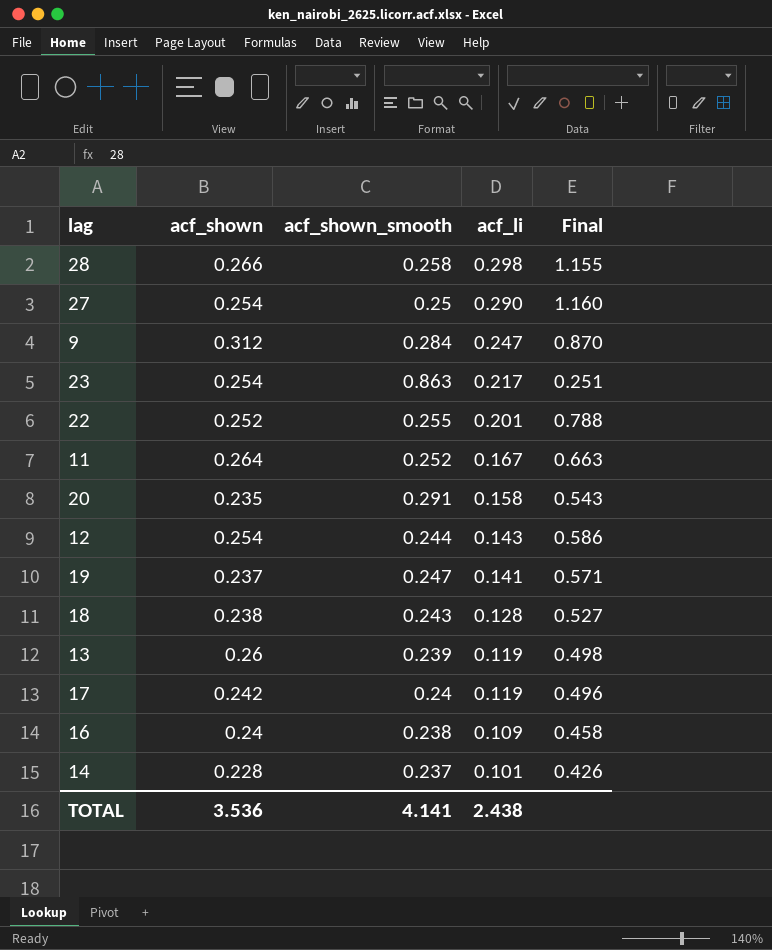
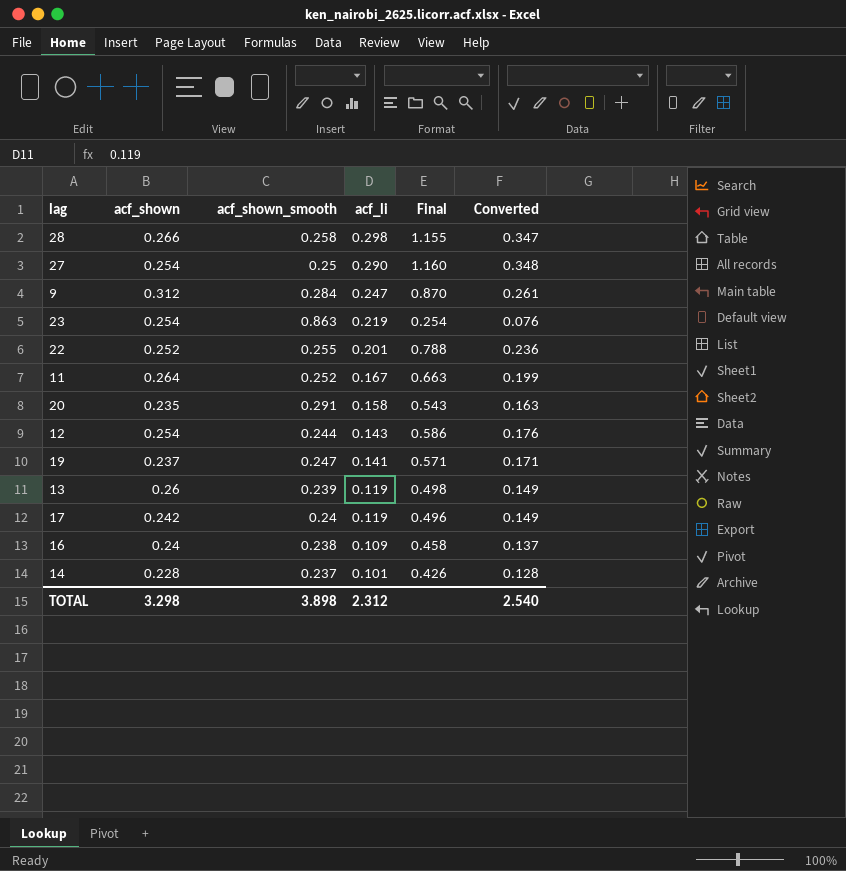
column Converted | formula: none -> [Final] * 0.3
row 18: 0.238 | 0.243 | 0.128 | 0.527 -> none
23 | acf_li: 0.217 -> 0.219
23 | Final: 0.251 -> 0.254
TOTAL | acf_shown: 3.536 -> 3.298
TOTAL | acf_shown_smooth: 4.141 -> 3.898
TOTAL | acf_li: 2.438 -> 2.312

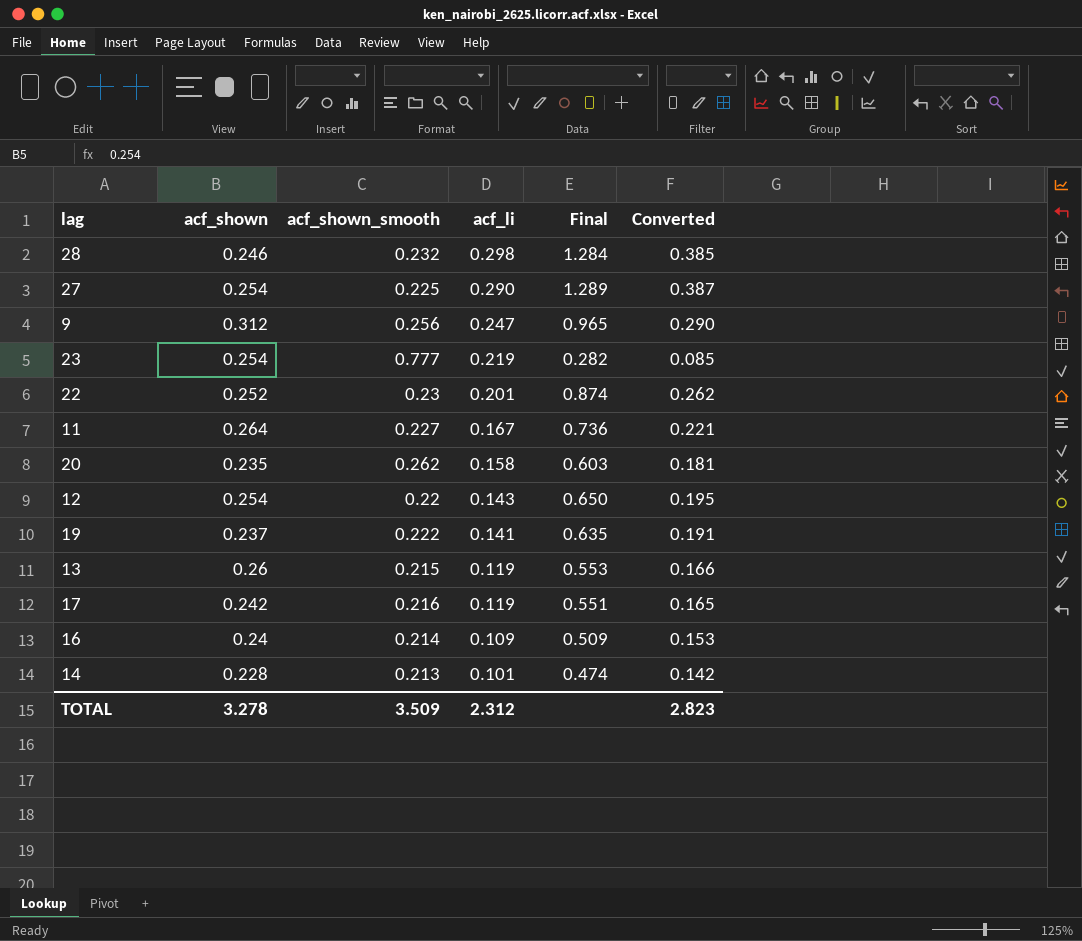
28 | acf_shown: 0.266 -> 0.246
28 | acf_shown_smooth: 0.258 -> 0.232
28 | Final: 1.155 -> 1.284
28 | Converted: 0.347 -> 0.385
27 | acf_shown_smooth: 0.25 -> 0.225
27 | Final: 1.160 -> 1.289
27 | Converted: 0.348 -> 0.387
9 | acf_shown_smooth: 0.284 -> 0.256
9 | Final: 0.870 -> 0.965
9 | Converted: 0.261 -> 0.290
23 | acf_shown_smooth: 0.863 -> 0.777
23 | Final: 0.254 -> 0.282
23 | Converted: 0.076 -> 0.085
22 | acf_shown_smooth: 0.255 -> 0.23
22 | Final: 0.788 -> 0.874
22 | Converted: 0.236 -> 0.262
11 | acf_shown_smooth: 0.252 -> 0.227
11 | Final: 0.663 -> 0.736
11 | Converted: 0.199 -> 0.221
20 | acf_shown_smooth: 0.291 -> 0.262
20 | Final: 0.543 -> 0.603
20 | Converted: 0.163 -> 0.181
12 | acf_shown_smooth: 0.244 -> 0.22
12 | Final: 0.586 -> 0.650
12 | Converted: 0.176 -> 0.195
19 | acf_shown_smooth: 0.247 -> 0.222
19 | Final: 0.571 -> 0.635
19 | Converted: 0.171 -> 0.191
13 | acf_shown_smooth: 0.239 -> 0.215
13 | Final: 0.498 -> 0.553
13 | Converted: 0.149 -> 0.166
17 | acf_shown_smooth: 0.24 -> 0.216
17 | Final: 0.496 -> 0.551
17 | Converted: 0.149 -> 0.165
16 | acf_shown_smooth: 0.238 -> 0.214
16 | Final: 0.458 -> 0.509
16 | Converted: 0.137 -> 0.153
14 | acf_shown_smooth: 0.237 -> 0.213
14 | Final: 0.426 -> 0.474
14 | Converted: 0.128 -> 0.142
TOTAL | acf_shown: 3.298 -> 3.278
TOTAL | acf_shown_smooth: 3.898 -> 3.509
TOTAL | Converted: 2.540 -> 2.823

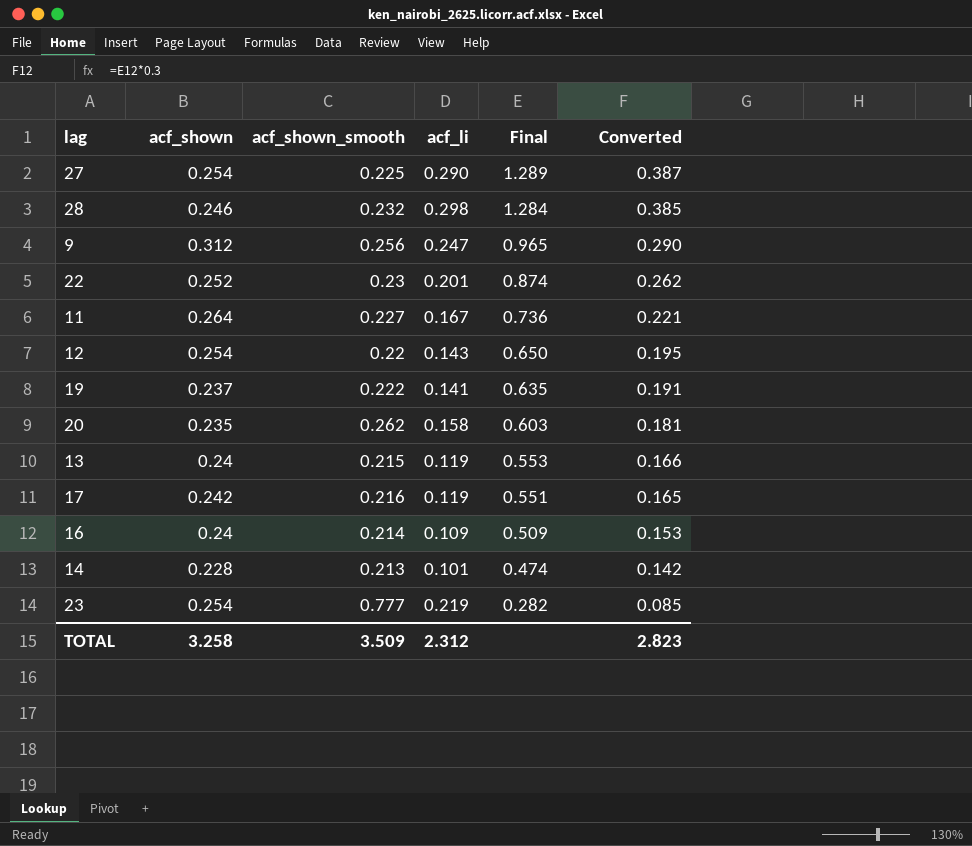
row order: acf_li descending -> Final descending
13 | acf_shown: 0.26 -> 0.24
TOTAL | acf_shown: 3.278 -> 3.258

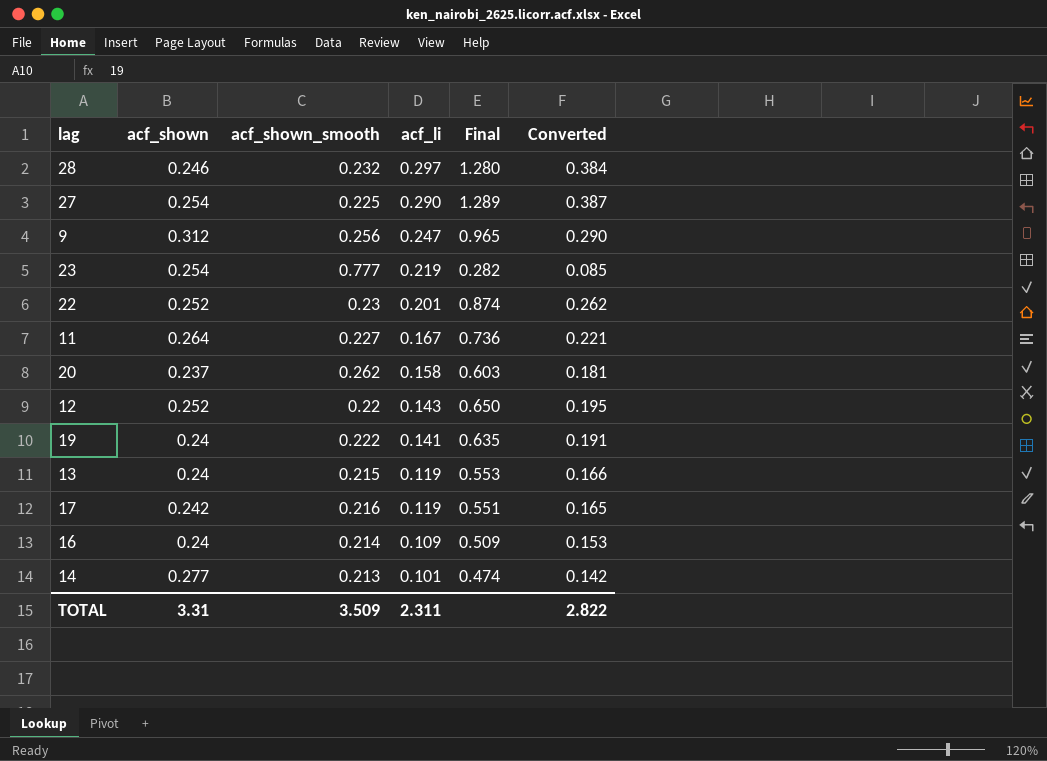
row order: Final descending -> acf_li descending
28 | acf_li: 0.298 -> 0.297
28 | Final: 1.284 -> 1.280
28 | Converted: 0.385 -> 0.384
20 | acf_shown: 0.235 -> 0.237
12 | acf_shown: 0.254 -> 0.252
19 | acf_shown: 0.237 -> 0.24
14 | acf_shown: 0.228 -> 0.277
TOTAL | acf_shown: 3.258 -> 3.31
TOTAL | acf_li: 2.312 -> 2.311
TOTAL | Converted: 2.823 -> 2.822

